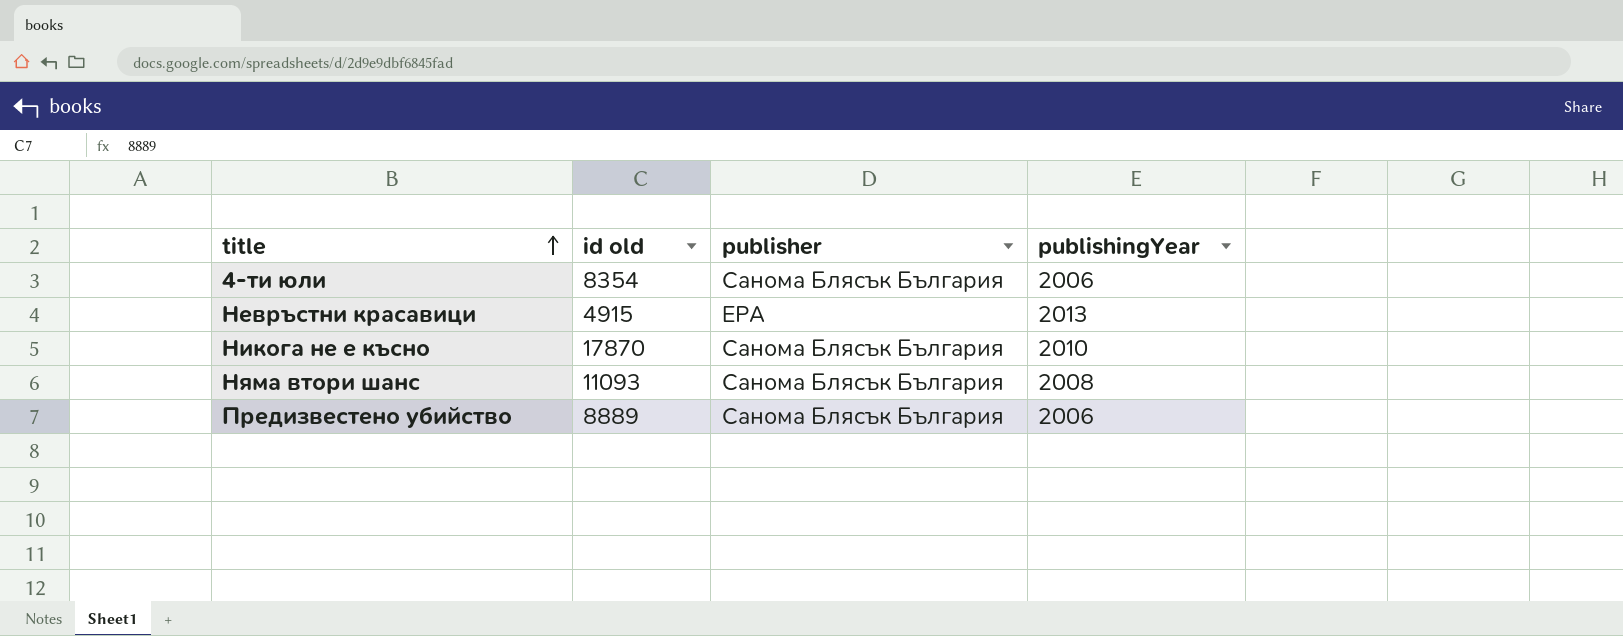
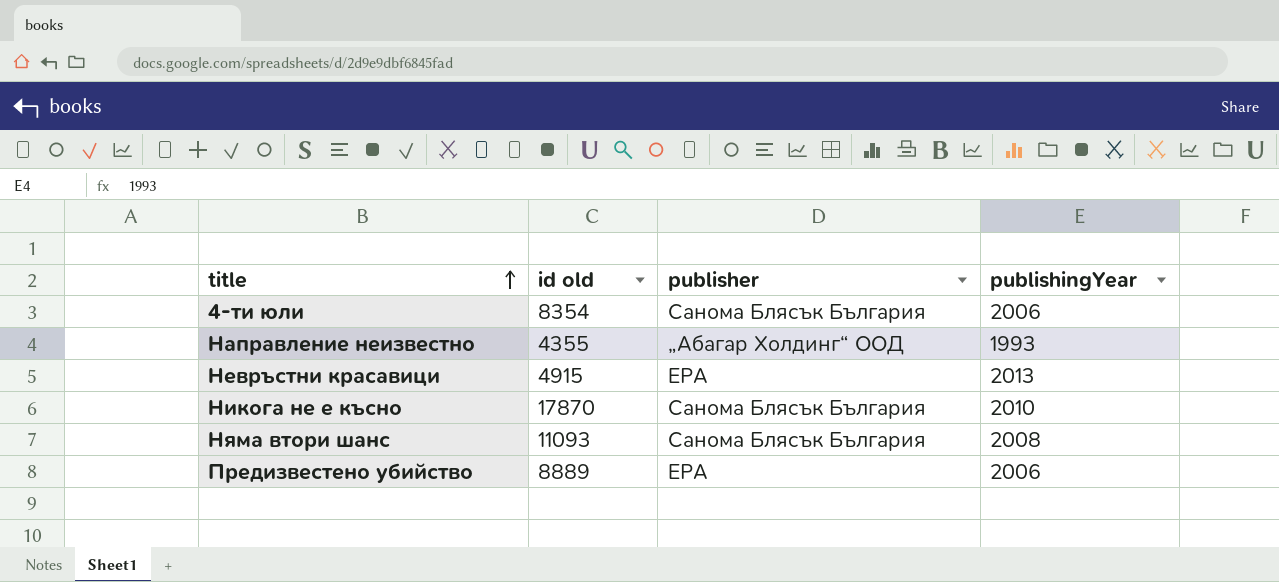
row Направление неизвестно: none -> 4355 | „Абагар Холдинг“ ООД | 1993
Предизвестено убийство | publisher: Санома Блясък България -> ЕРА

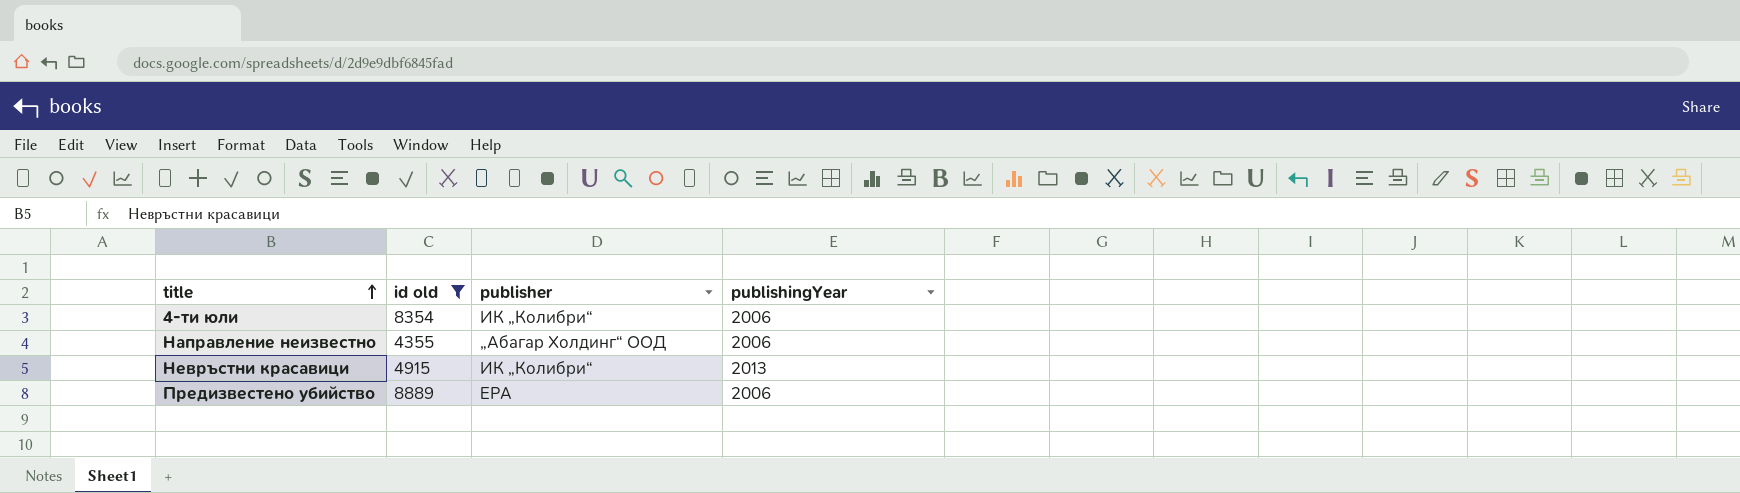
filter: none -> id old <= 8889
4-ти юли | publisher: Санома Блясък България -> ИК „Колибри“
Направление неизвестно | publishingYear: 1993 -> 2006
Невръстни красавици | publisher: ЕРА -> ИК „Колибри“

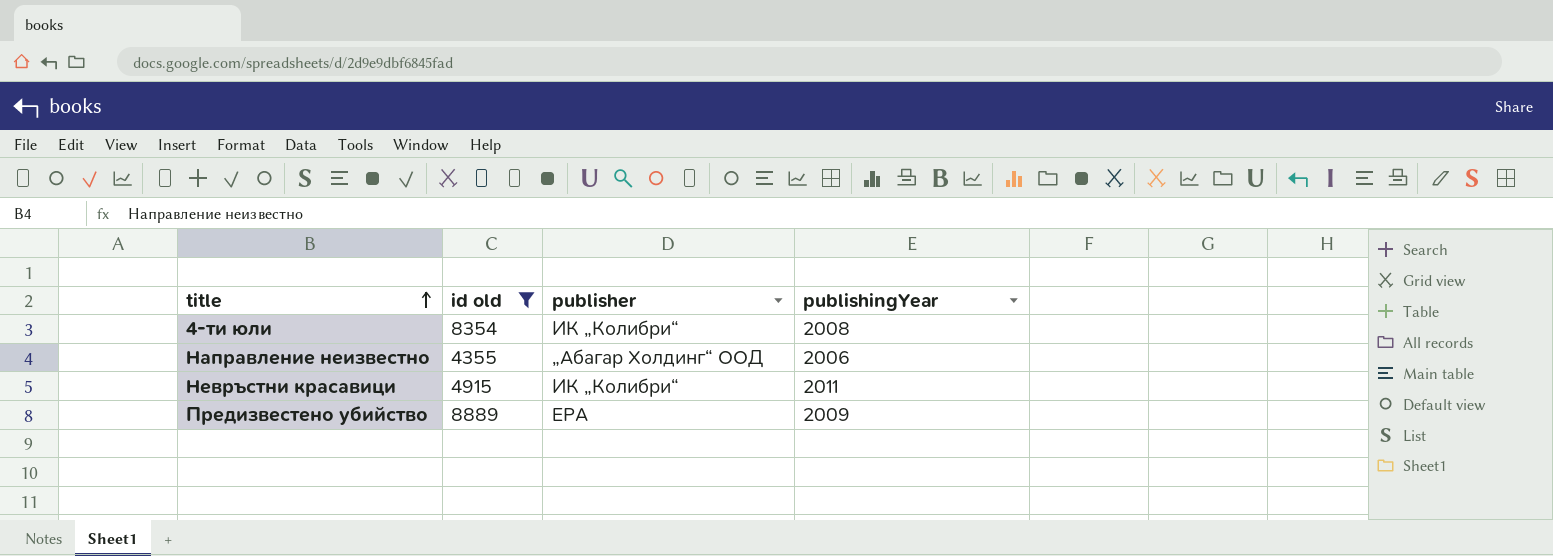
4-ти юли | publishingYear: 2006 -> 2008
Невръстни красавици | publishingYear: 2013 -> 2011
Предизвестено убийство | publishingYear: 2006 -> 2009

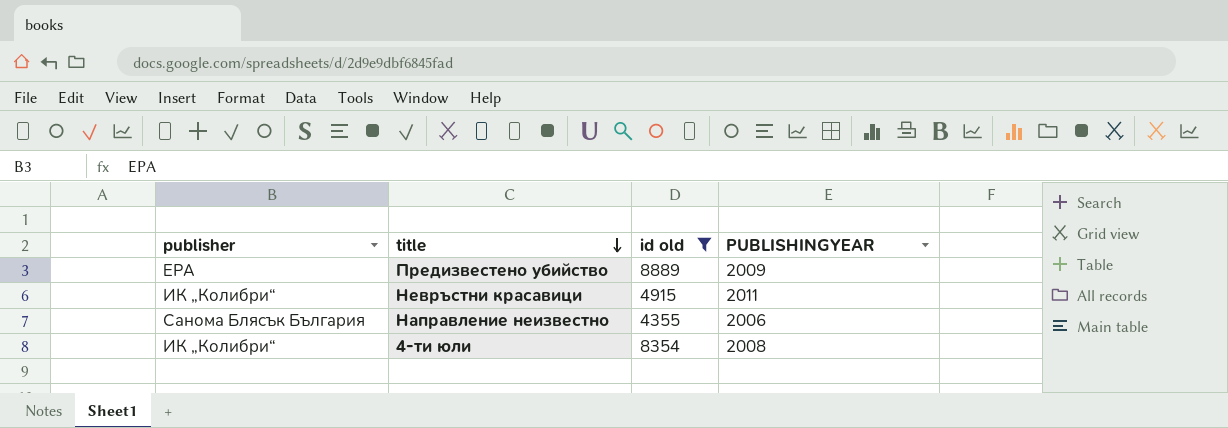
row order: title ascending -> title descending
column publisher | position: 3 -> 1
column name: publishingYear -> PUBLISHINGYEAR
Направление неизвестно | publisher: „Абагар Холдинг“ ООД -> Санома Блясък България

